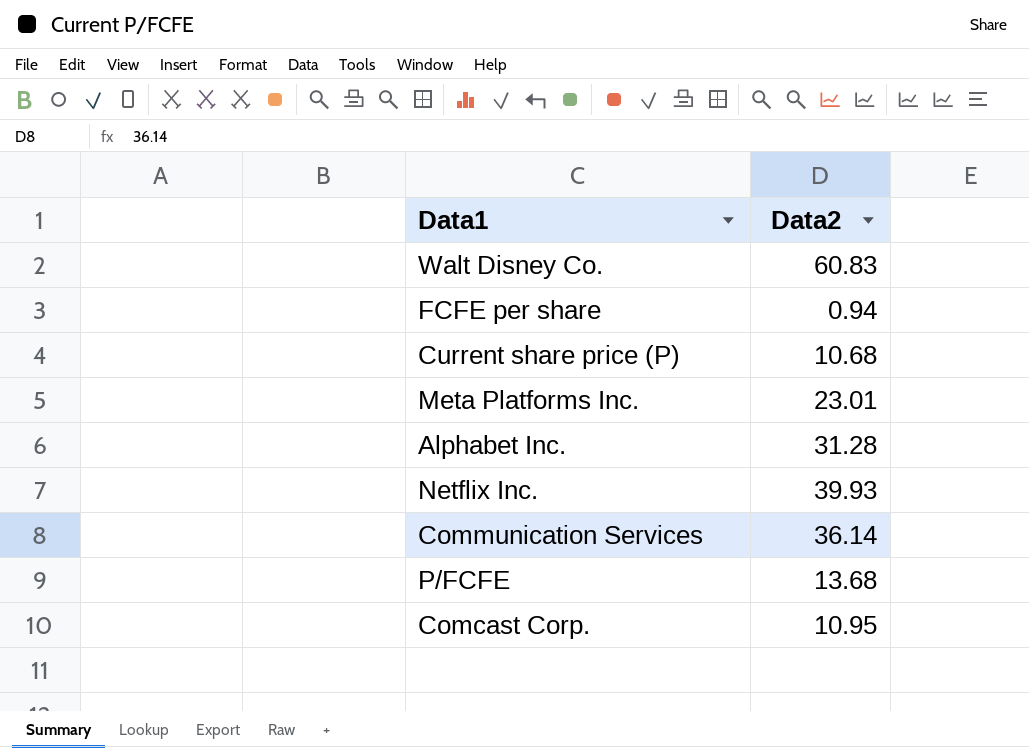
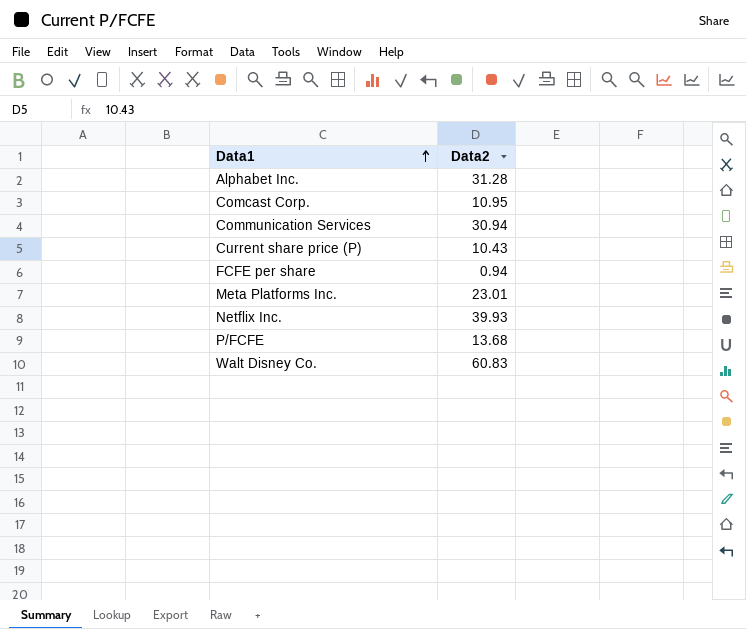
row order: none -> Data1 ascending
Communication Services | Data2: 36.14 -> 30.94
Current share price (P) | Data2: 10.68 -> 10.43

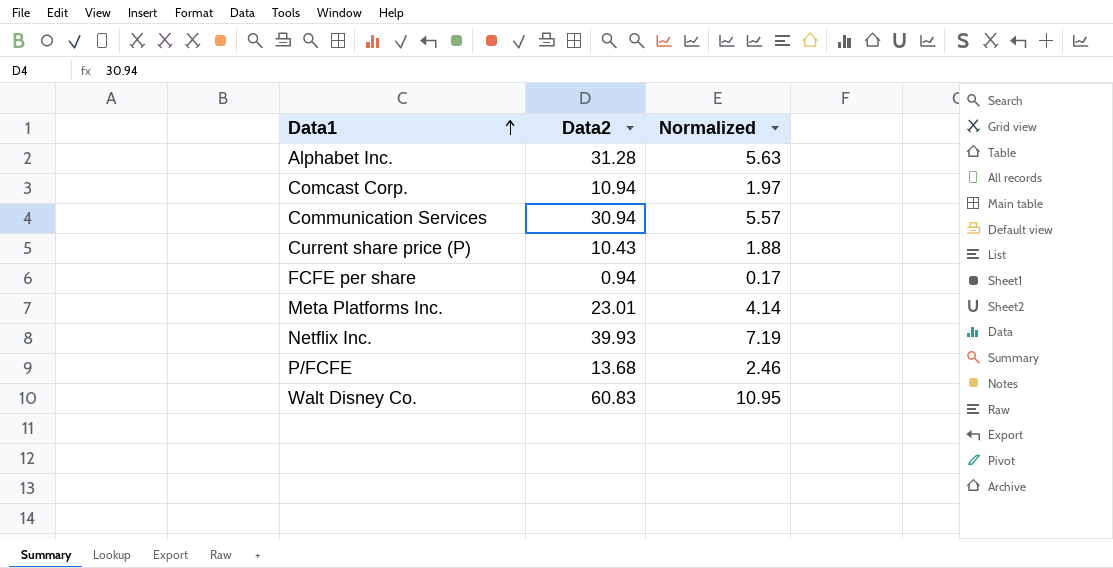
column Normalized | formula: none -> [Data2] * 0.18
Comcast Corp. | Data2: 10.95 -> 10.94

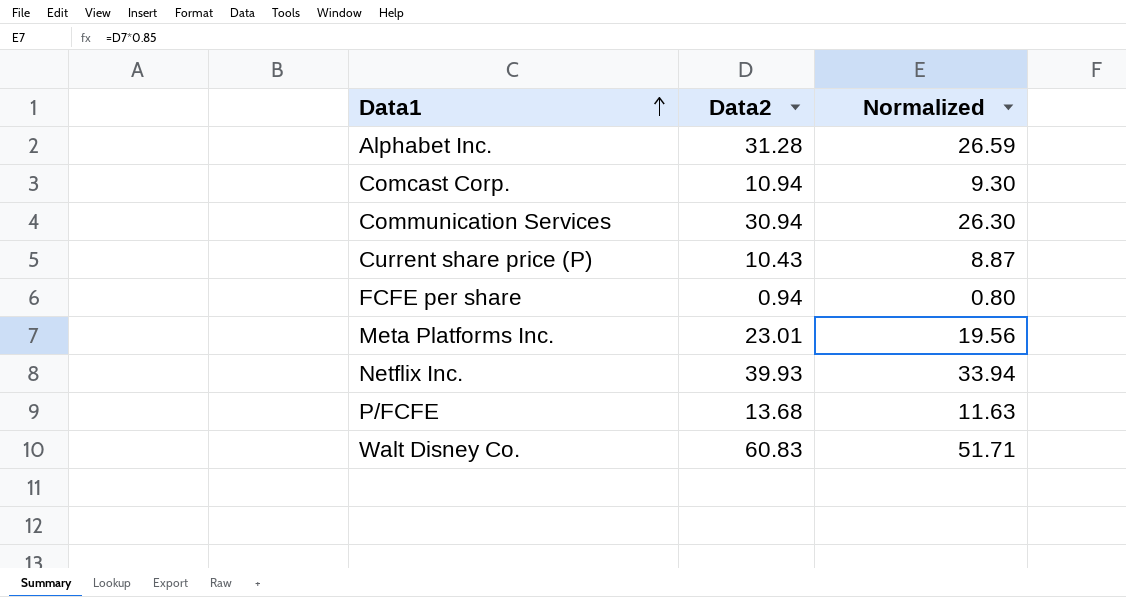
column Normalized | formula: [Data2] * 0.18 -> [Data2] * 0.85

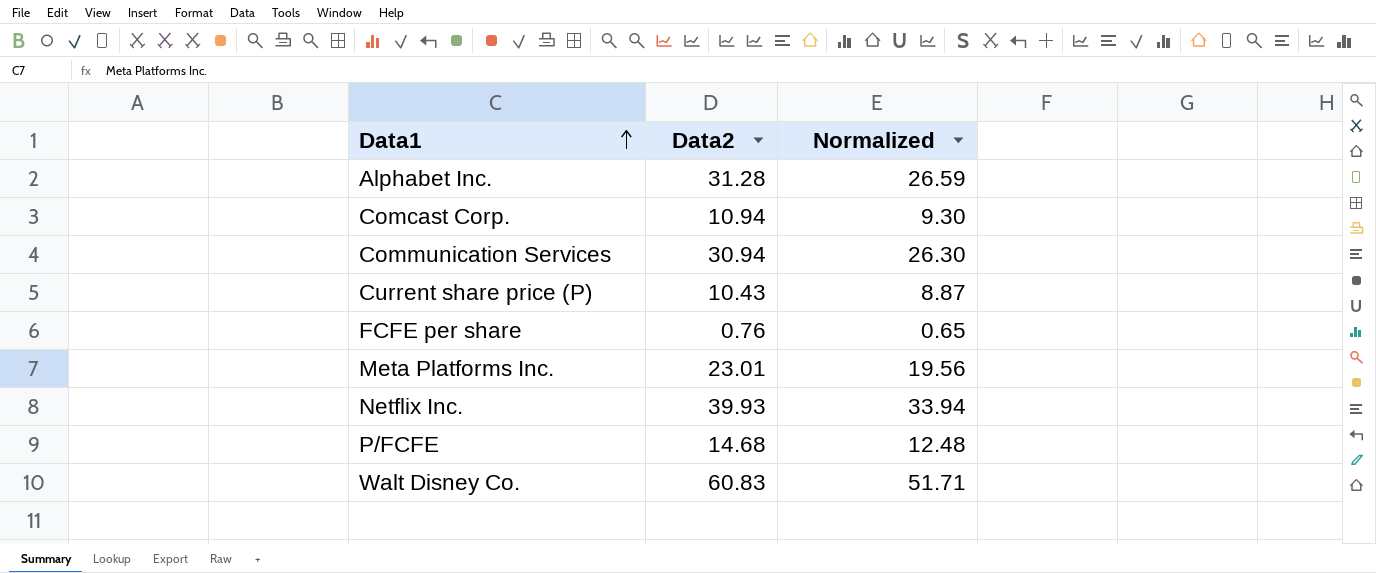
FCFE per share | Data2: 0.94 -> 0.76
FCFE per share | Normalized: 0.80 -> 0.65
P/FCFE | Data2: 13.68 -> 14.68
P/FCFE | Normalized: 11.63 -> 12.48

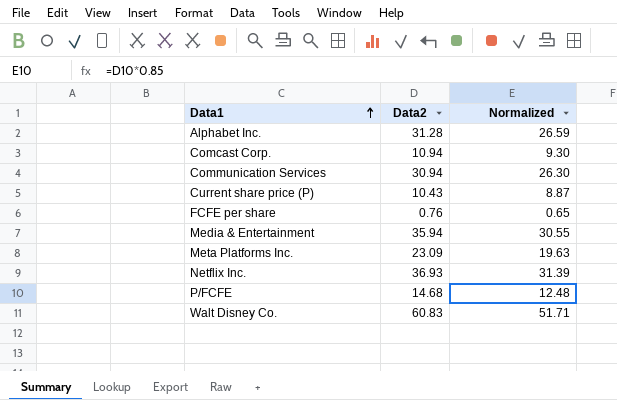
row Media & Entertainment: none -> 35.94 | 30.55
Meta Platforms Inc. | Data2: 23.01 -> 23.09
Meta Platforms Inc. | Normalized: 19.56 -> 19.63
Netflix Inc. | Data2: 39.93 -> 36.93
Netflix Inc. | Normalized: 33.94 -> 31.39

